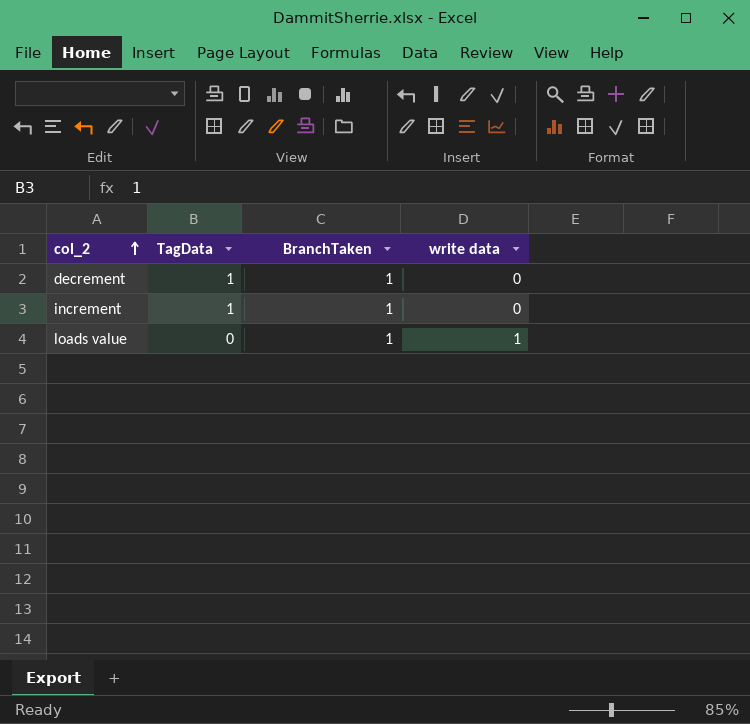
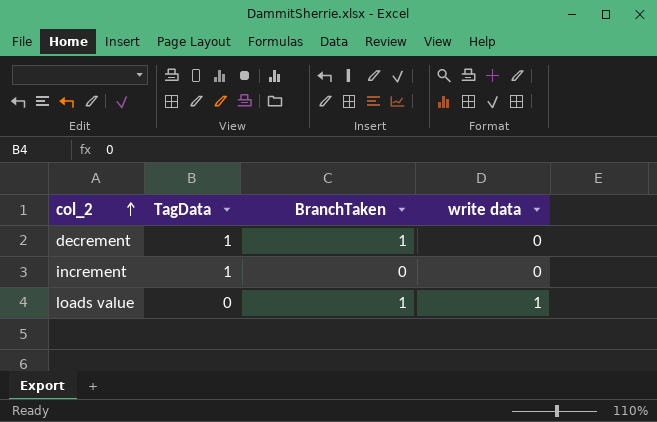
increment | BranchTaken: 1 -> 0

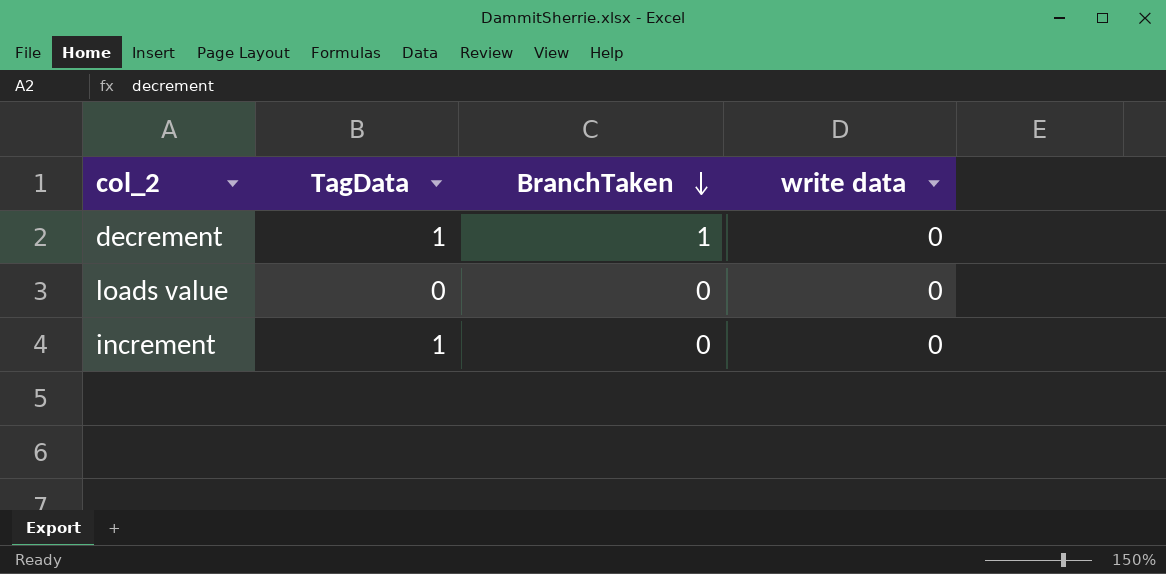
row order: col_2 ascending -> BranchTaken descending
loads value | BranchTaken: 1 -> 0
loads value | write data: 1 -> 0

